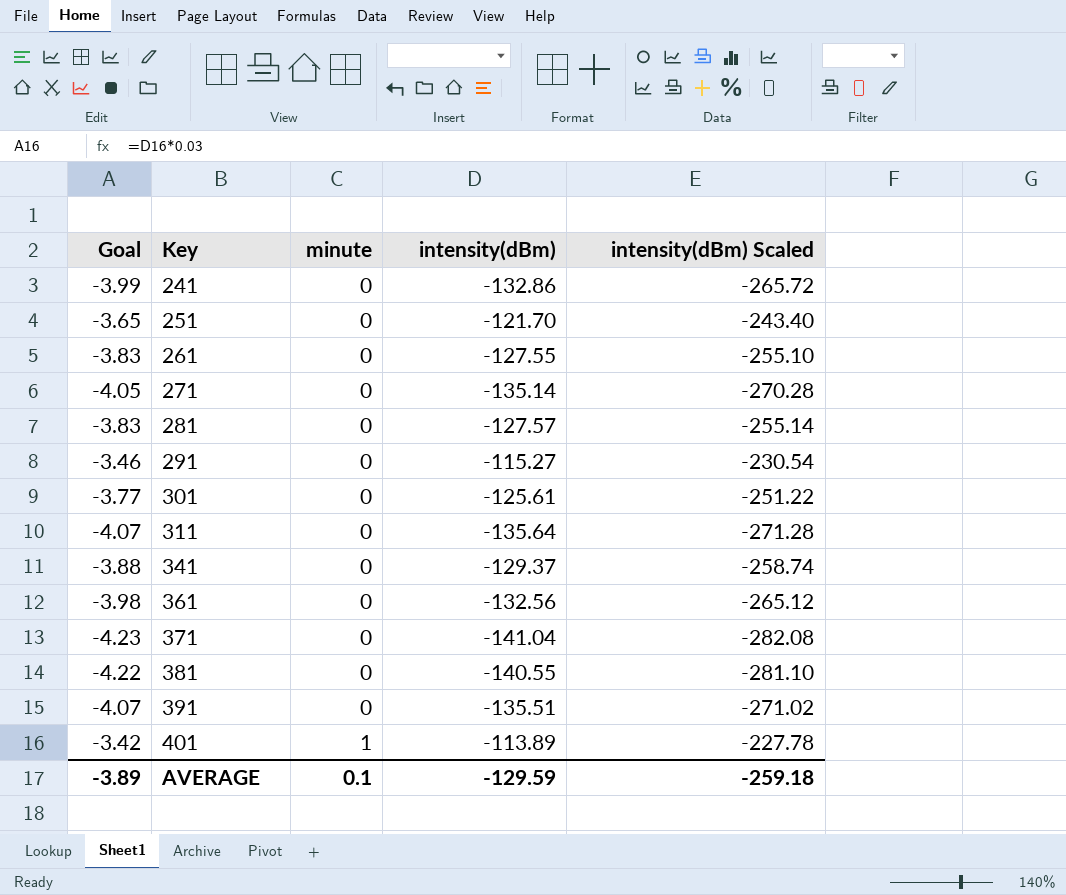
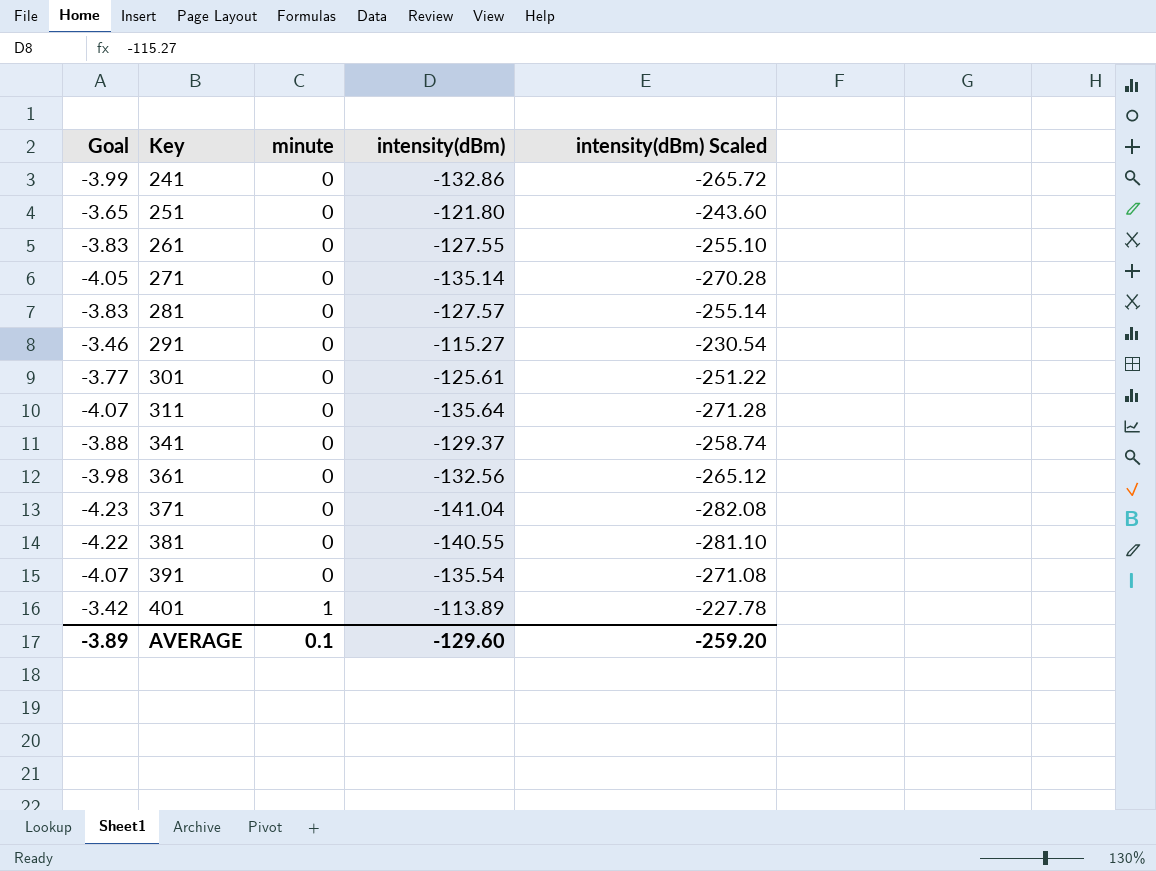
251 | intensity(dBm): -121.70 -> -121.80
251 | intensity(dBm) Scaled: -243.40 -> -243.60
391 | intensity(dBm): -135.51 -> -135.54
391 | intensity(dBm) Scaled: -271.02 -> -271.08
AVERAGE | intensity(dBm): -129.59 -> -129.60
AVERAGE | intensity(dBm) Scaled: -259.18 -> -259.20

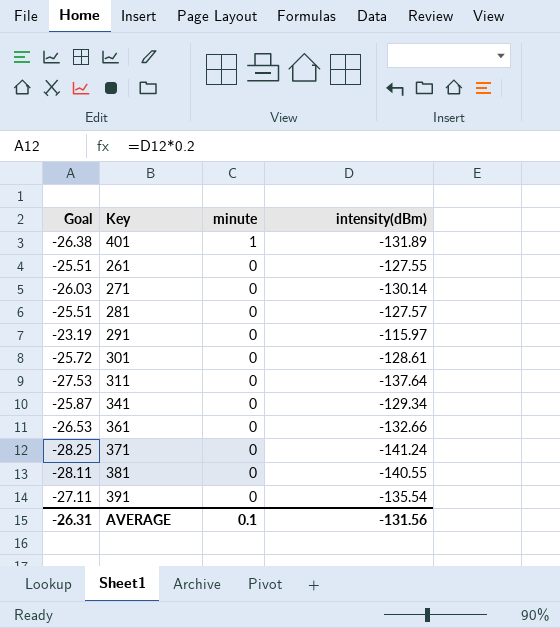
row order: Key ascending -> minute descending
column intensity(dBm) Scaled | formula: [intensity(dBm)] * 2 -> none
column Goal | formula: [intensity(dBm)] * 0.03 -> [intensity(dBm)] * 0.2
row 241: -3.99 | 0 | -132.86 | -265.72 -> none
row 251: -3.65 | 0 | -121.80 | -243.60 -> none
401 | intensity(dBm): -113.89 -> -131.89
271 | intensity(dBm): -135.14 -> -130.14
291 | intensity(dBm): -115.27 -> -115.97
301 | intensity(dBm): -125.61 -> -128.61
311 | intensity(dBm): -135.64 -> -137.64
341 | intensity(dBm): -129.37 -> -129.34
361 | intensity(dBm): -132.56 -> -132.66
371 | intensity(dBm): -141.04 -> -141.24
AVERAGE | Goal: -3.89 -> -26.31
AVERAGE | intensity(dBm): -129.60 -> -131.56

